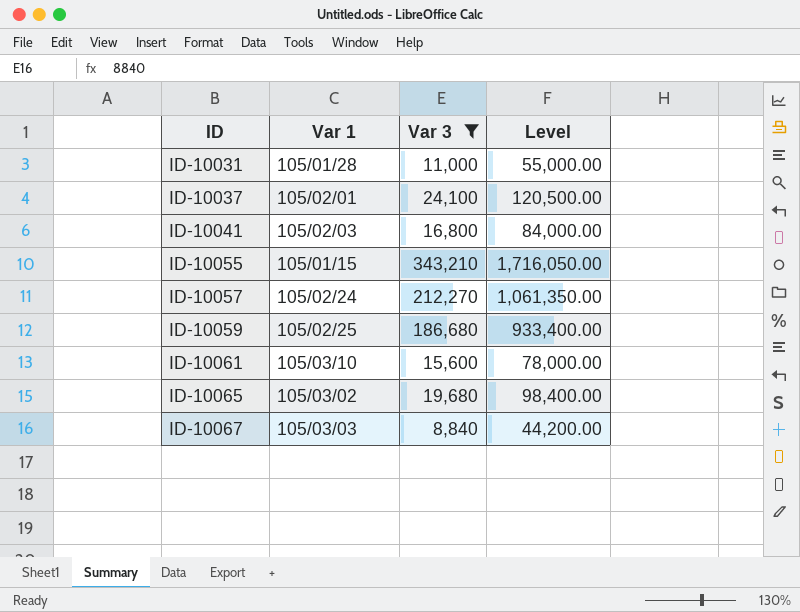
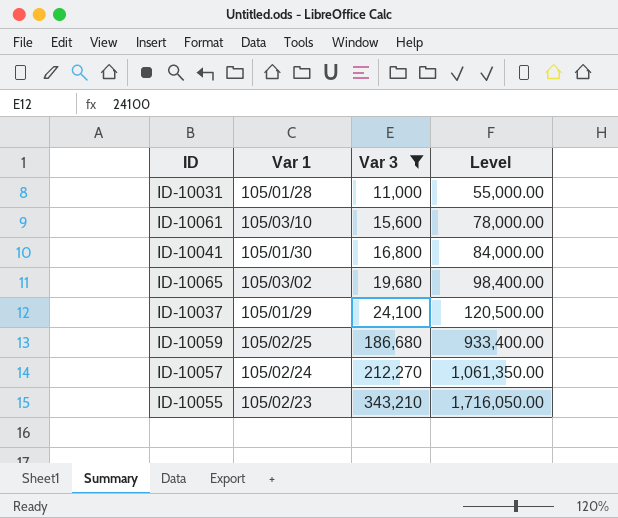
row order: ID ascending -> Var 3 ascending
row ID-10067: 105/03/03 | 8,840 | 44,200.00 -> none
ID-10041 | Var 1: 105/02/03 -> 105/01/30
ID-10037 | Var 1: 105/02/01 -> 105/01/29
ID-10055 | Var 1: 105/01/15 -> 105/02/23

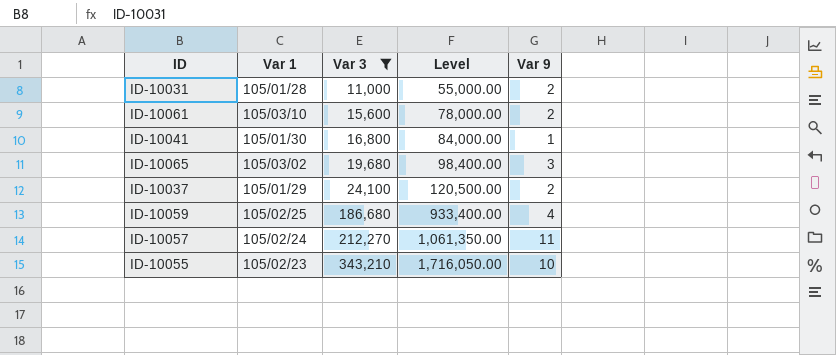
column Var 9 | position: none -> 5

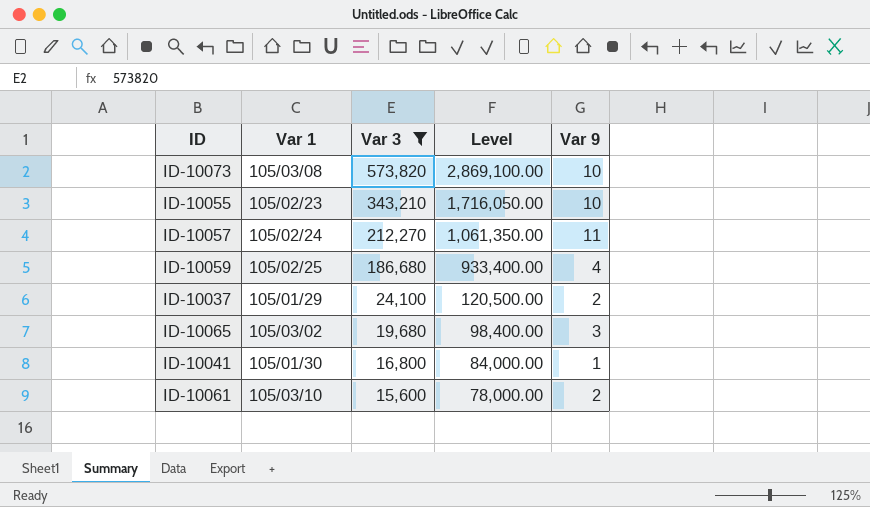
row order: Var 3 ascending -> Var 3 descending
row ID-10031: 105/01/28 | 11,000 | 55,000.00 | 2 -> none
row ID-10073: none -> 105/03/08 | 573,820 | 2,869,100.00 | 10

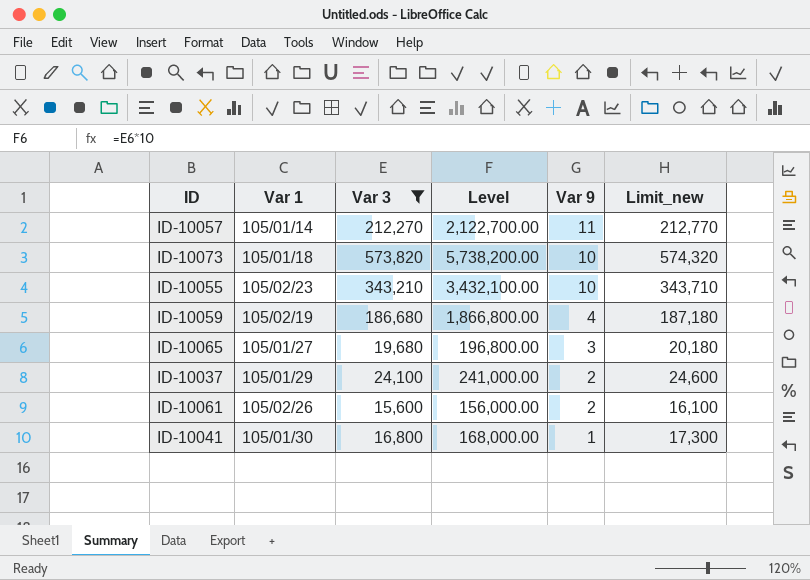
row order: Var 3 descending -> Var 9 descending
column Level | formula: [Var 3] * 5 -> [Var 3] * 10
column Limit_new | formula: none -> [Var 3] + 500
ID-10057 | Var 1: 105/02/24 -> 105/01/14
ID-10073 | Var 1: 105/03/08 -> 105/01/18
ID-10059 | Var 1: 105/02/25 -> 105/02/19
ID-10065 | Var 1: 105/03/02 -> 105/01/27
ID-10061 | Var 1: 105/03/10 -> 105/02/26

